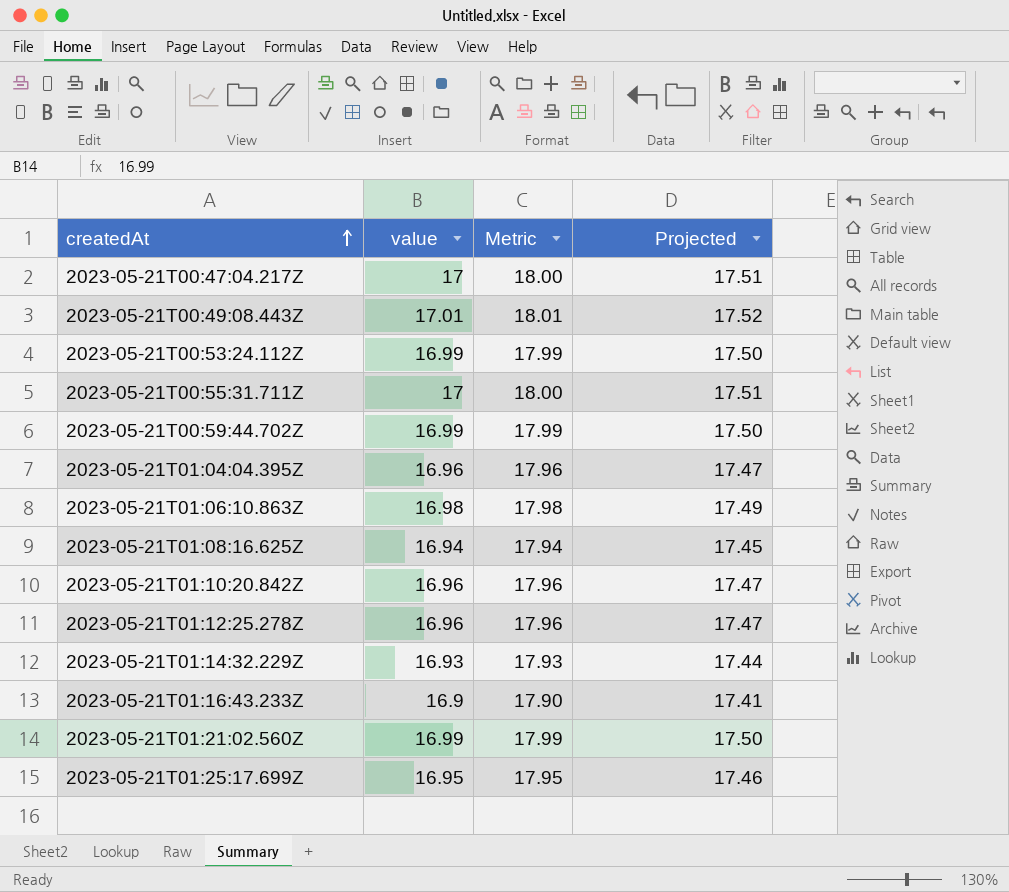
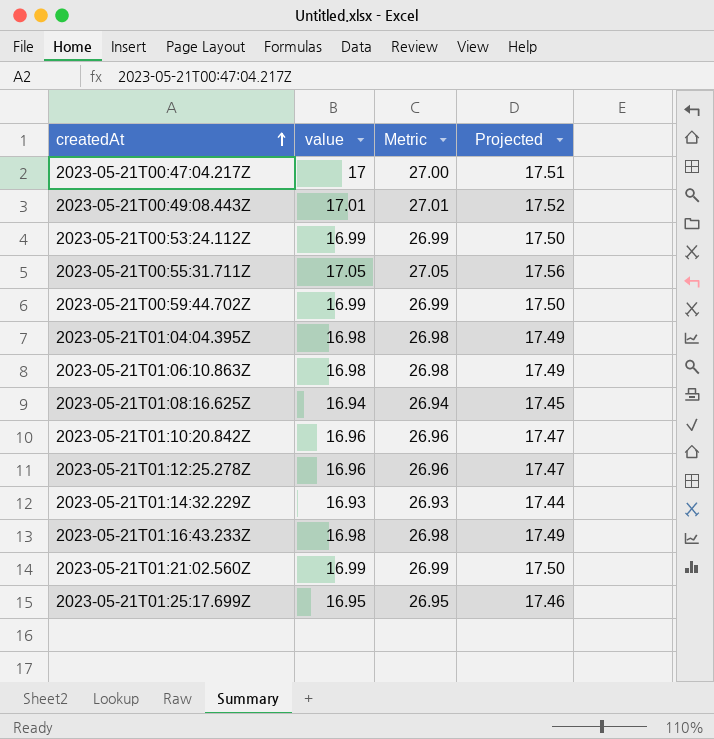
column Metric | formula: [value] + 1 -> [value] + 10
2023-05-21T00:55:31.711Z | value: 17 -> 17.05
2023-05-21T00:55:31.711Z | Projected: 17.51 -> 17.56
2023-05-21T01:04:04.395Z | value: 16.96 -> 16.98
2023-05-21T01:04:04.395Z | Projected: 17.47 -> 17.49
2023-05-21T01:16:43.233Z | value: 16.9 -> 16.98
2023-05-21T01:16:43.233Z | Projected: 17.41 -> 17.49

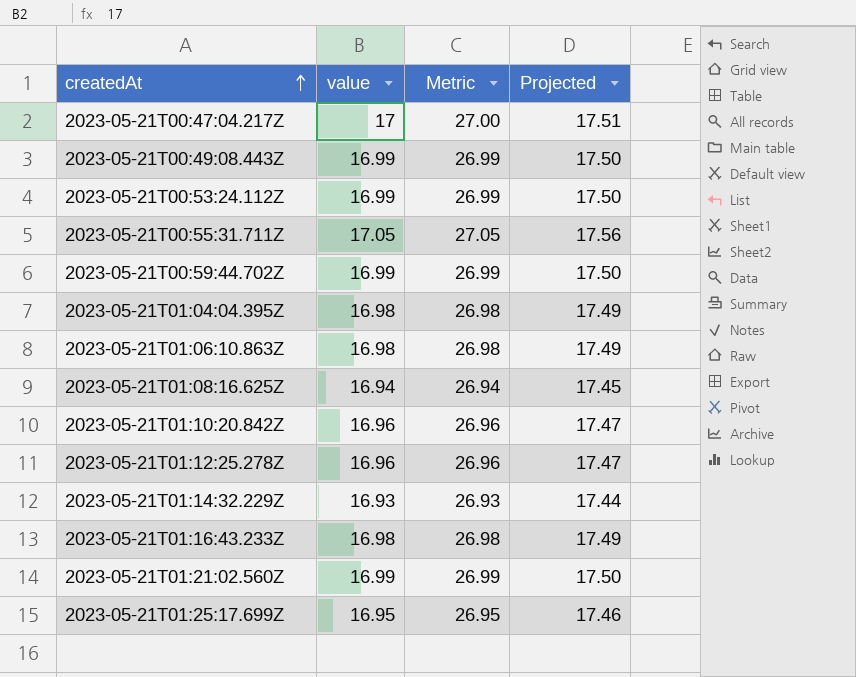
2023-05-21T00:49:08.443Z | value: 17.01 -> 16.99
2023-05-21T00:49:08.443Z | Metric: 27.01 -> 26.99
2023-05-21T00:49:08.443Z | Projected: 17.52 -> 17.50

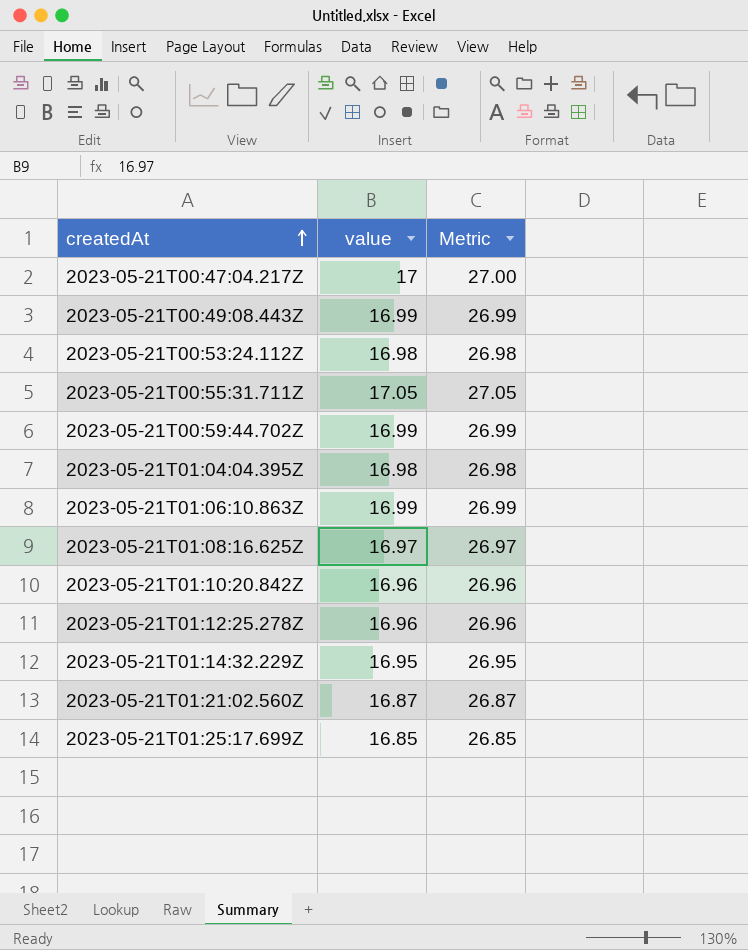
column Projected | formula: [value] * 1.03 -> none
row 2023-05-21T01:16:43.233Z: 16.98 | 26.98 | 17.49 -> none
2023-05-21T00:53:24.112Z | value: 16.99 -> 16.98
2023-05-21T00:53:24.112Z | Metric: 26.99 -> 26.98
2023-05-21T01:06:10.863Z | value: 16.98 -> 16.99
2023-05-21T01:06:10.863Z | Metric: 26.98 -> 26.99
2023-05-21T01:08:16.625Z | value: 16.94 -> 16.97
2023-05-21T01:08:16.625Z | Metric: 26.94 -> 26.97
2023-05-21T01:14:32.229Z | value: 16.93 -> 16.95
2023-05-21T01:14:32.229Z | Metric: 26.93 -> 26.95
2023-05-21T01:21:02.560Z | value: 16.99 -> 16.87
2023-05-21T01:21:02.560Z | Metric: 26.99 -> 26.87
2023-05-21T01:25:17.699Z | value: 16.95 -> 16.85
2023-05-21T01:25:17.699Z | Metric: 26.95 -> 26.85

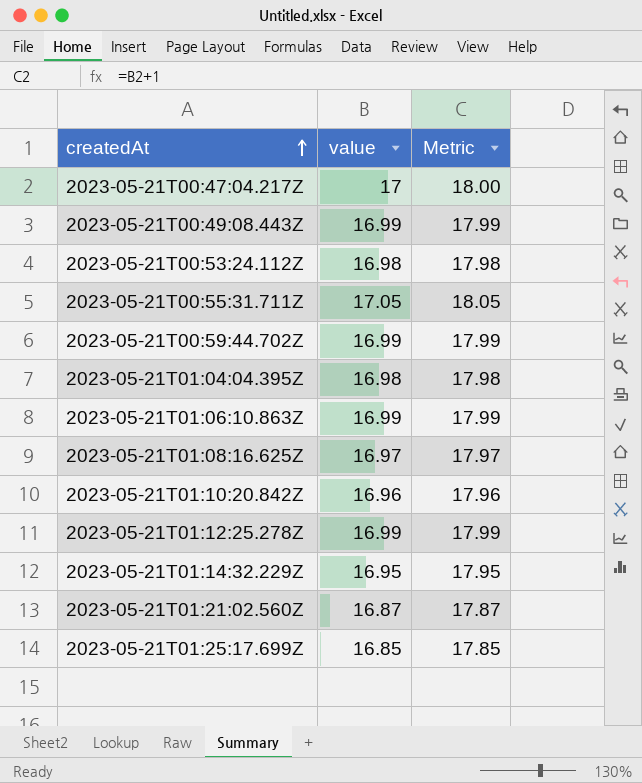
column Metric | formula: [value] + 10 -> [value] + 1
2023-05-21T01:12:25.278Z | value: 16.96 -> 16.99

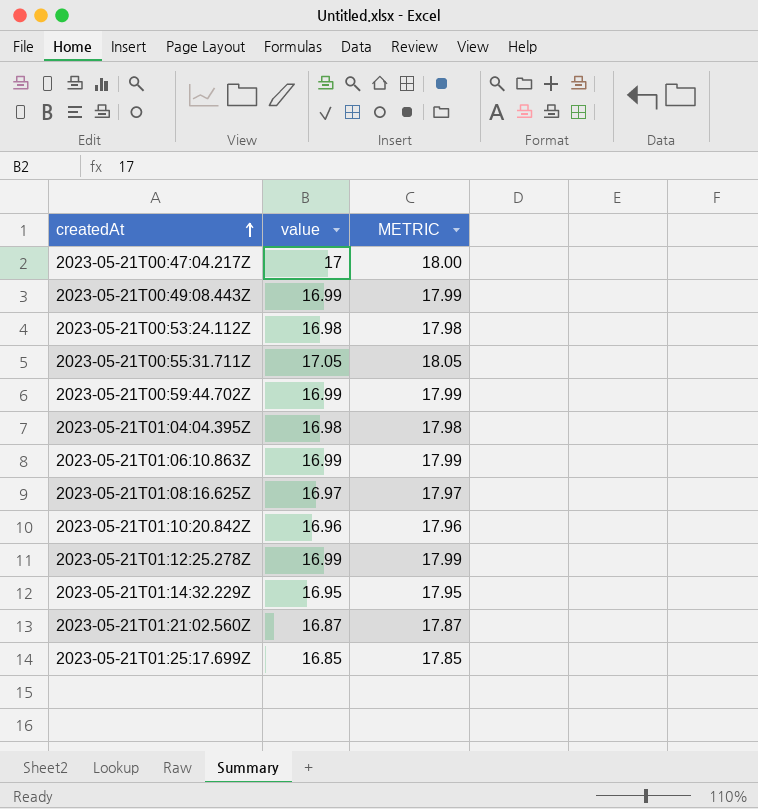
column name: Metric -> METRIC

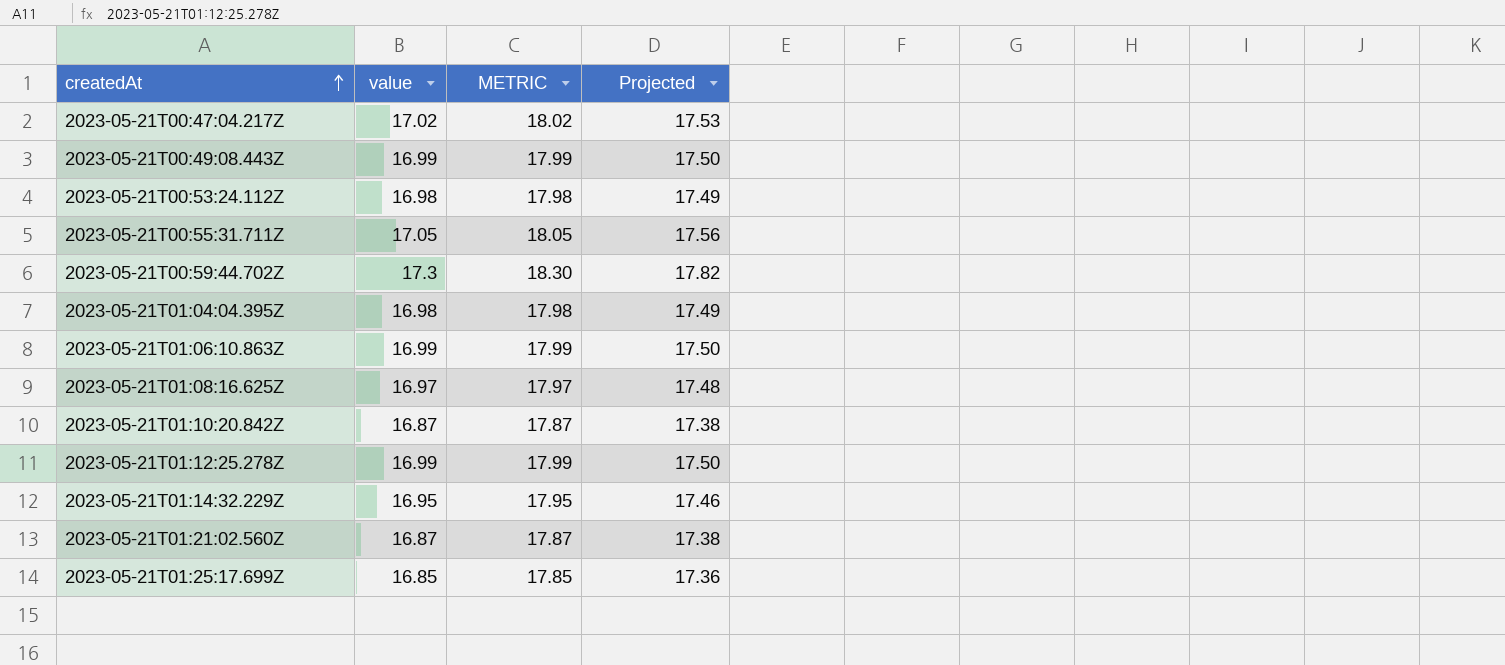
column Projected | formula: none -> [value] * 1.03
2023-05-21T00:47:04.217Z | value: 17 -> 17.02
2023-05-21T00:47:04.217Z | METRIC: 18.00 -> 18.02
2023-05-21T00:59:44.702Z | value: 16.99 -> 17.3
2023-05-21T00:59:44.702Z | METRIC: 17.99 -> 18.30
2023-05-21T01:10:20.842Z | value: 16.96 -> 16.87
2023-05-21T01:10:20.842Z | METRIC: 17.96 -> 17.87

